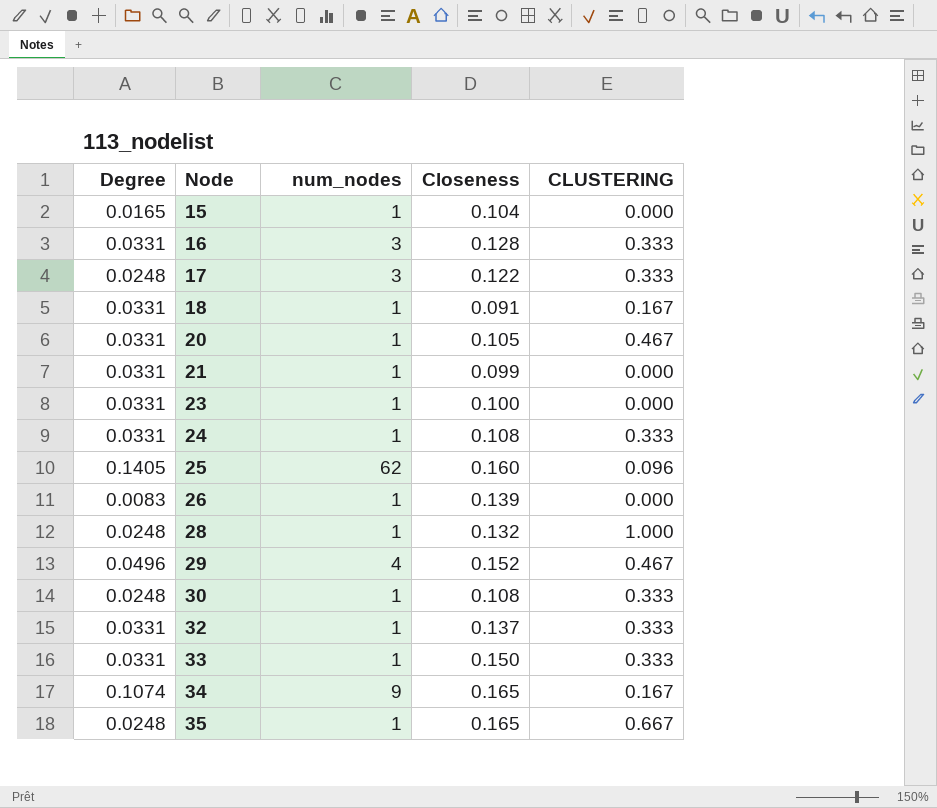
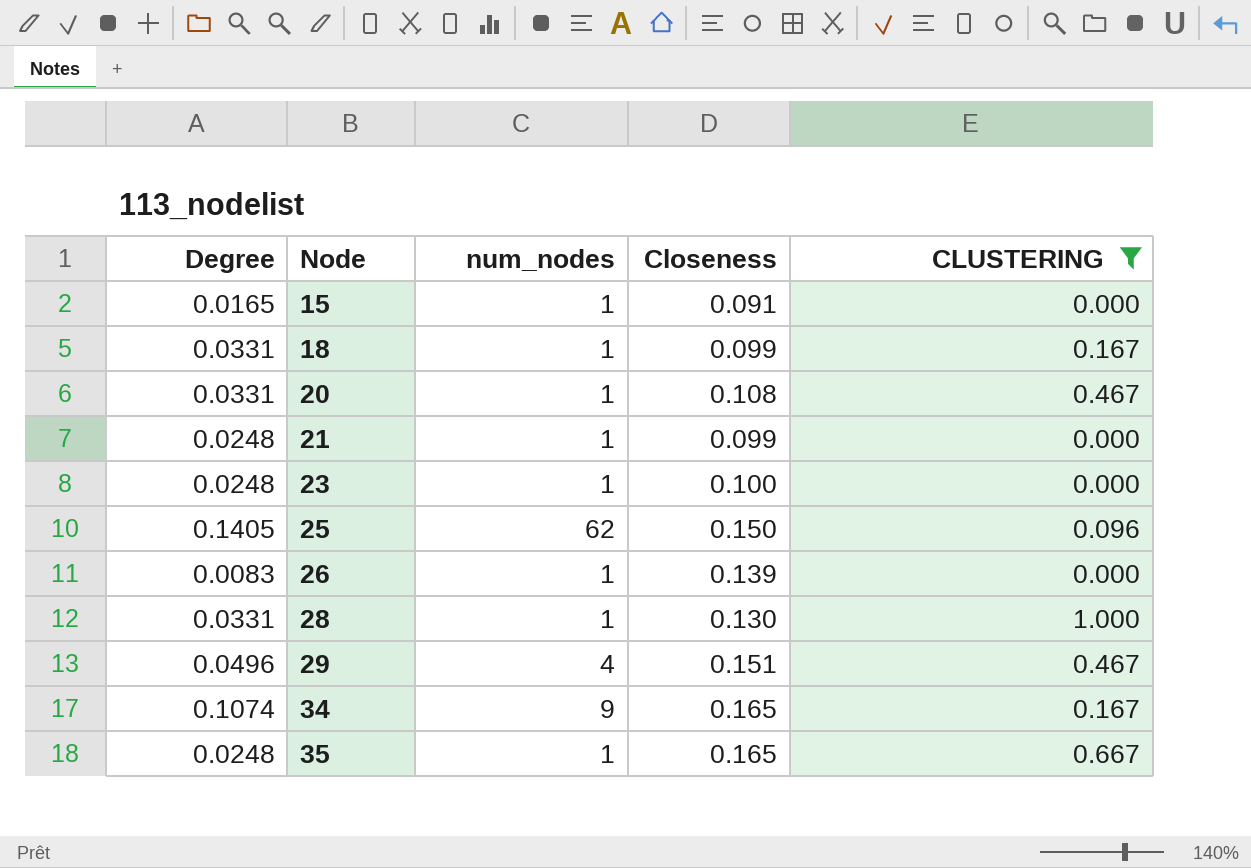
filter: none -> CLUSTERING != 0.333
15 | Closeness: 0.104 -> 0.091
18 | Closeness: 0.091 -> 0.099
20 | Closeness: 0.105 -> 0.108
21 | Degree: 0.0331 -> 0.0248
23 | Degree: 0.0331 -> 0.0248
25 | Closeness: 0.160 -> 0.150
28 | Degree: 0.0248 -> 0.0331
28 | Closeness: 0.132 -> 0.130
29 | Closeness: 0.152 -> 0.151

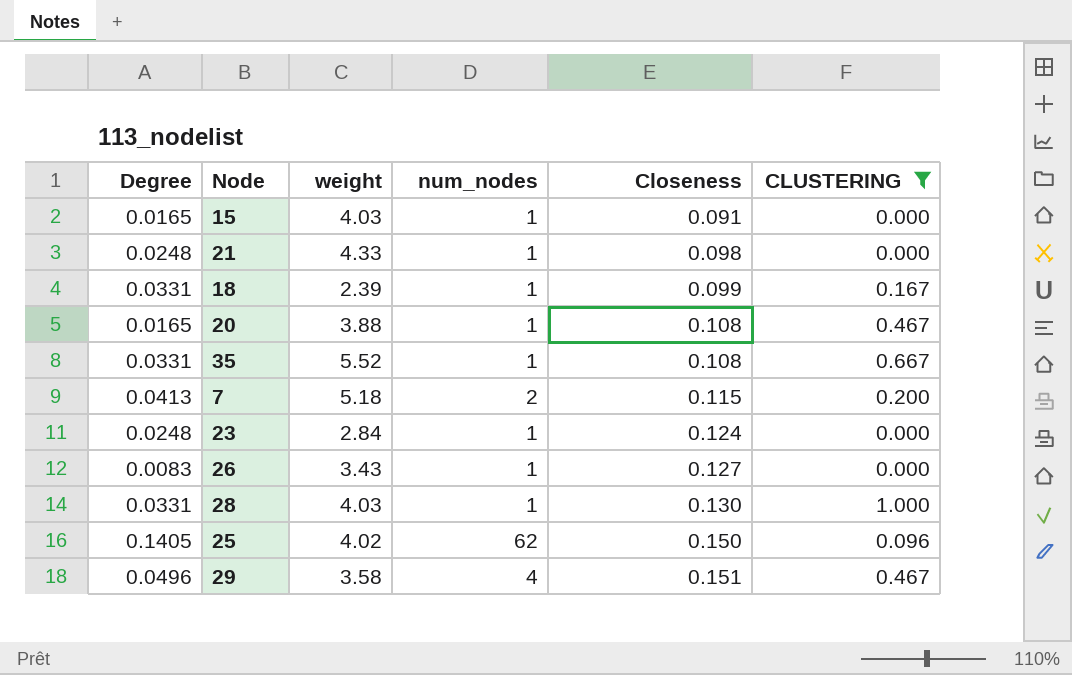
row order: Node ascending -> Closeness ascending
column weight | position: none -> 3
row 34: 0.1074 | 9 | 0.165 | 0.167 -> none
21 | Closeness: 0.099 -> 0.098
20 | Degree: 0.0331 -> 0.0165
35 | Degree: 0.0248 -> 0.0331
35 | Closeness: 0.165 -> 0.108
row 7: none -> 0.0413 | 5.18 | 2 | 0.115 | 0.200
23 | Closeness: 0.100 -> 0.124
26 | Closeness: 0.139 -> 0.127

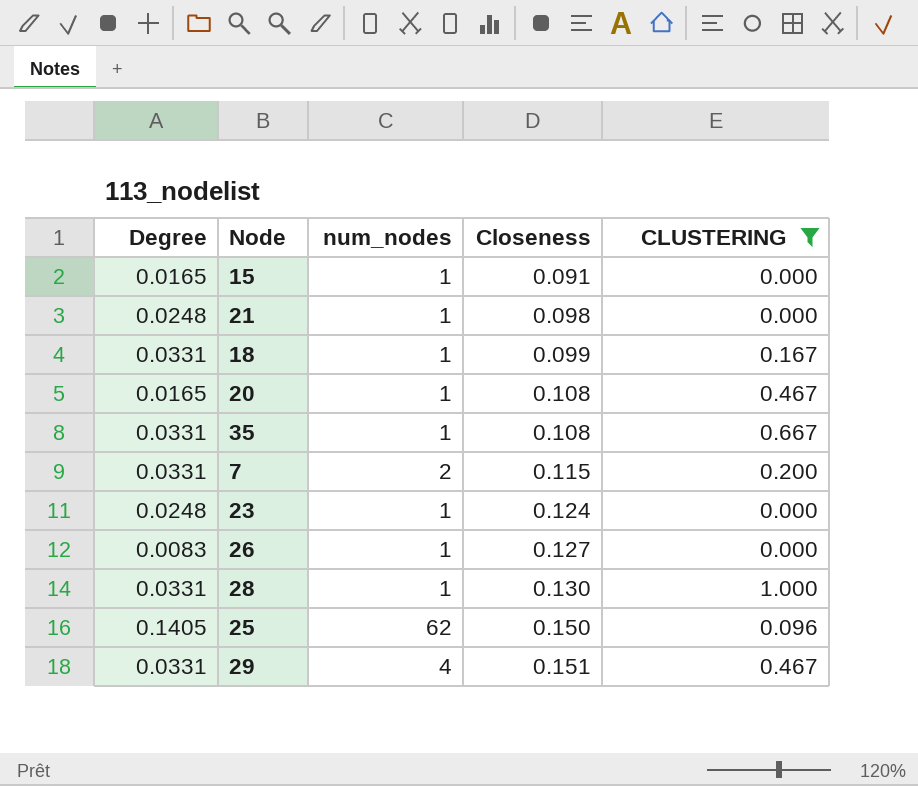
column weight | position: 3 -> none
7 | Degree: 0.0413 -> 0.0331
29 | Degree: 0.0496 -> 0.0331

